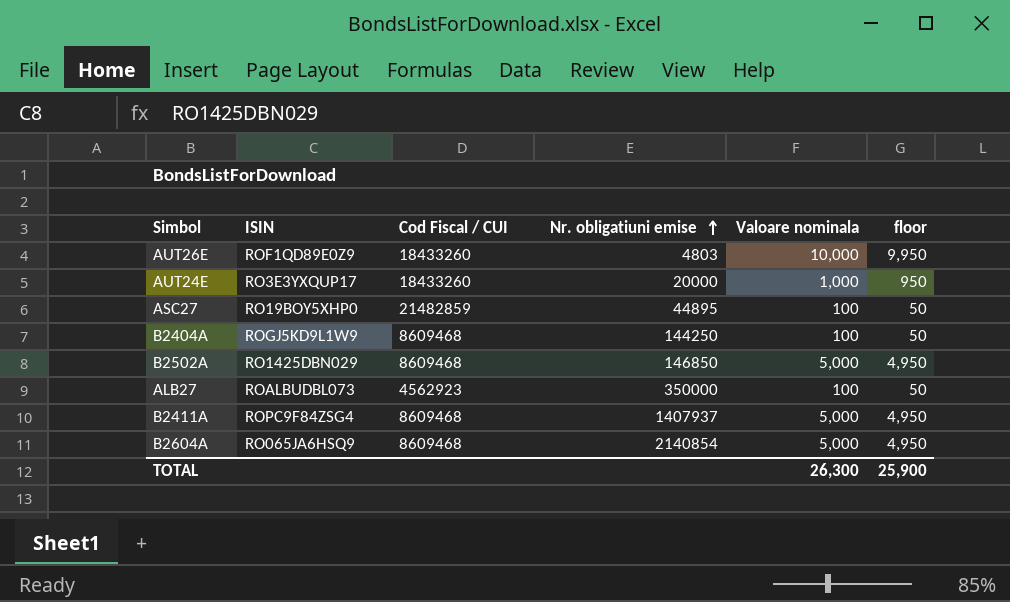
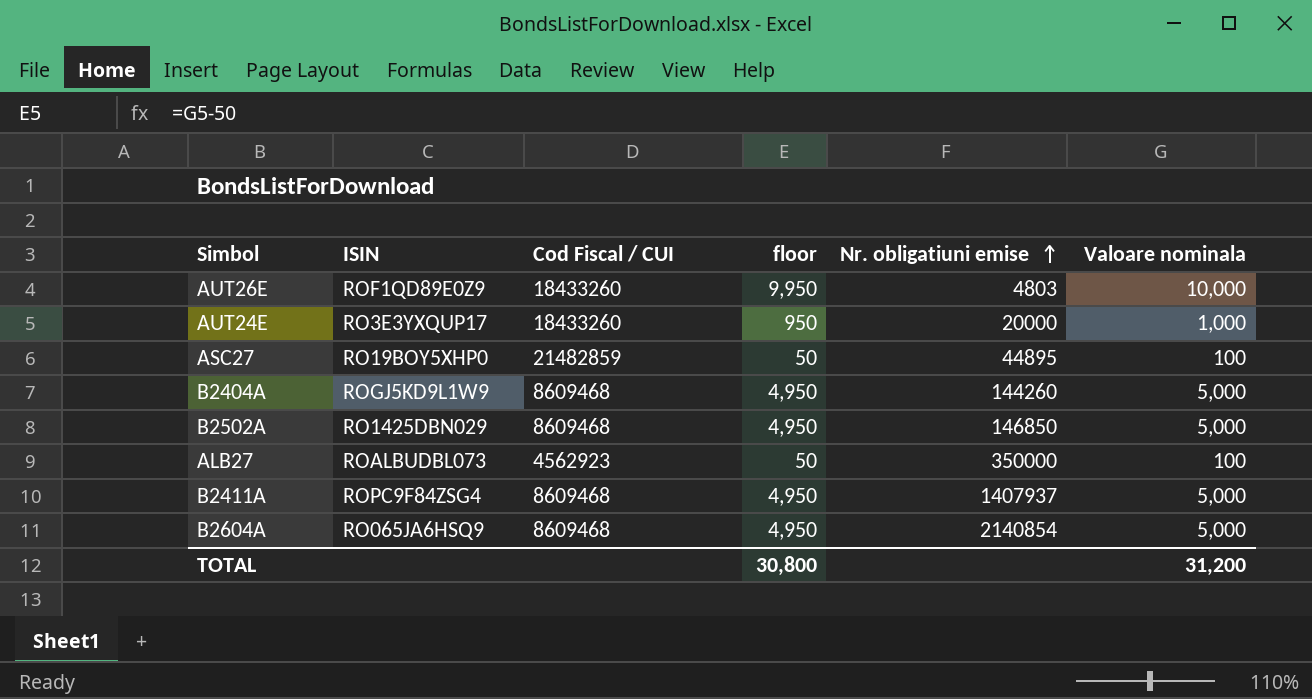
column floor | position: 6 -> 4
B2404A | floor: 50 -> 4,950
B2404A | Nr. obligatiuni emise: 144250 -> 144260
B2404A | Valoare nominala: 100 -> 5,000
TOTAL | floor: 25,900 -> 30,800
TOTAL | Valoare nominala: 26,300 -> 31,200

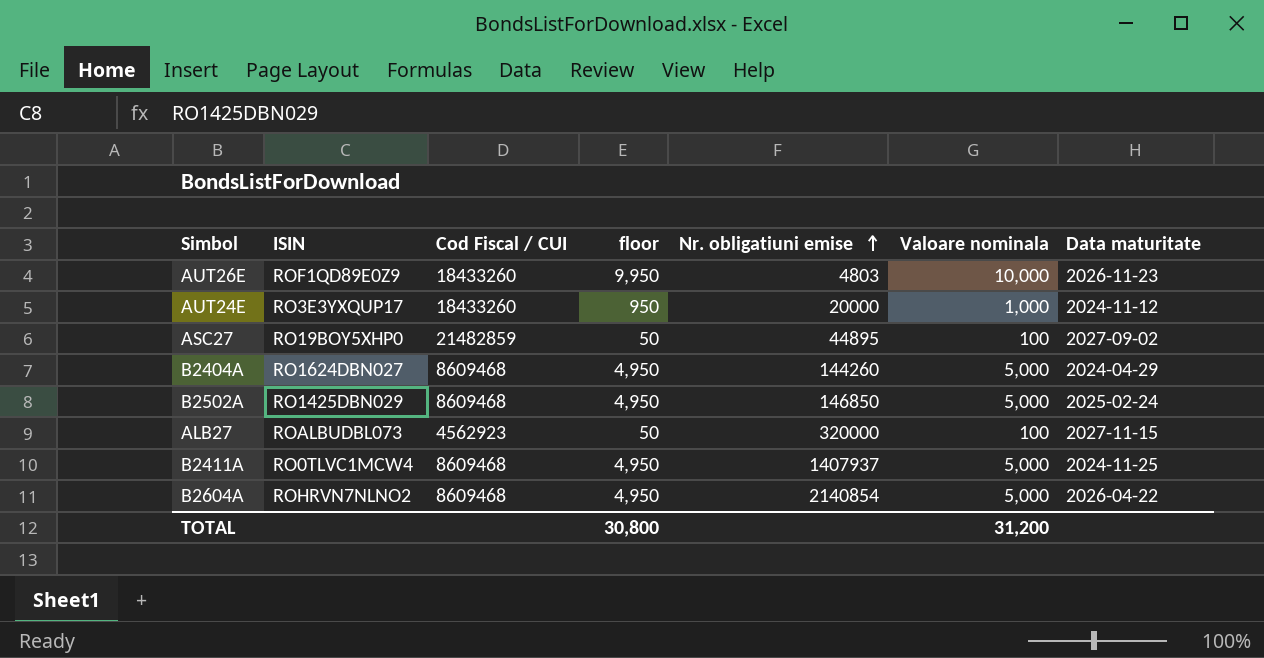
column Data maturitate | position: none -> 7
B2404A | ISIN: ROGJ5KD9L1W9 -> RO1624DBN027
ALB27 | Nr. obligatiuni emise: 350000 -> 320000
B2411A | ISIN: ROPC9F84ZSG4 -> RO0TLVC1MCW4
B2604A | ISIN: RO065JA6HSQ9 -> ROHRVN7NLNO2

